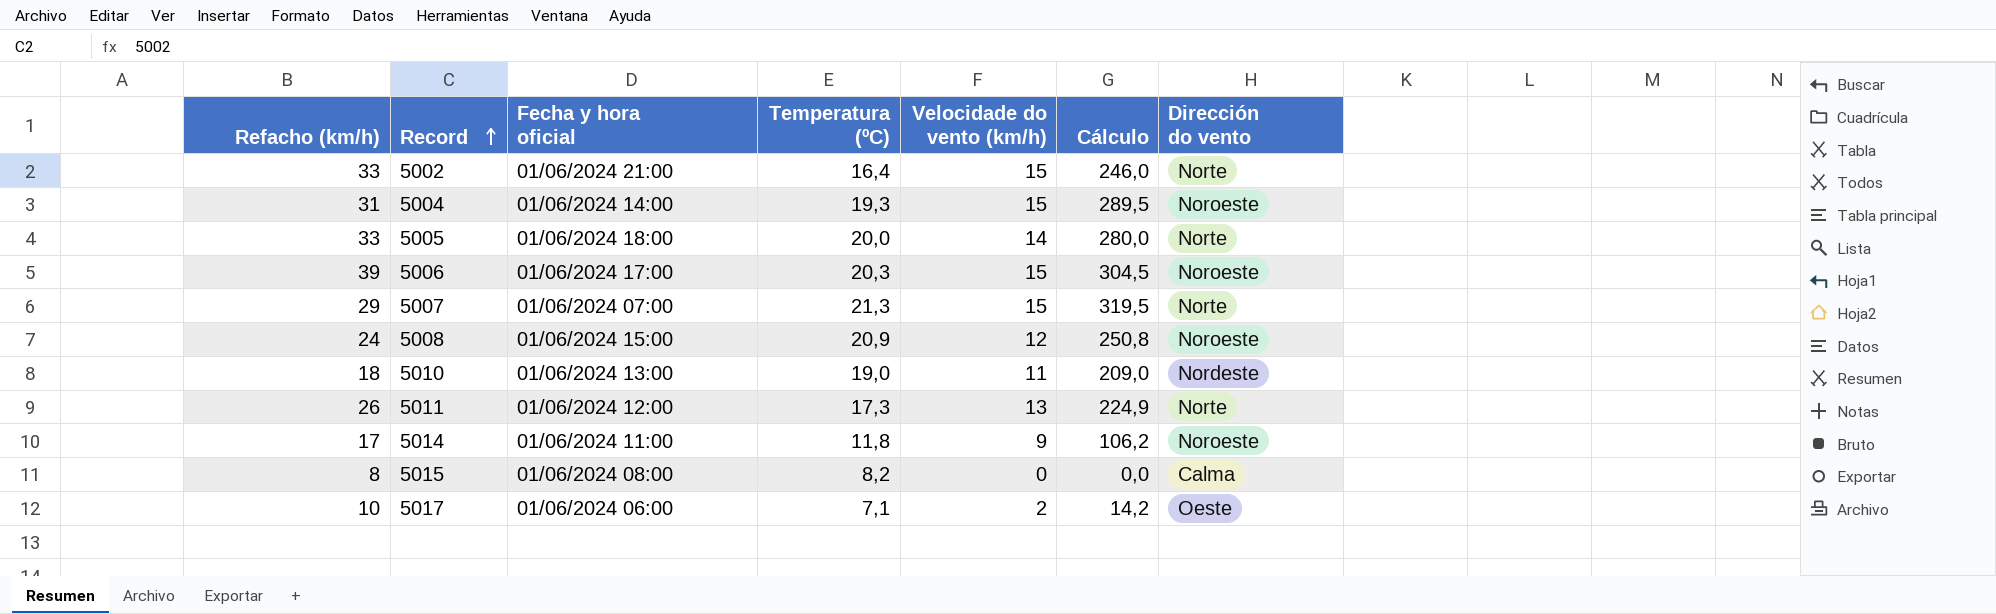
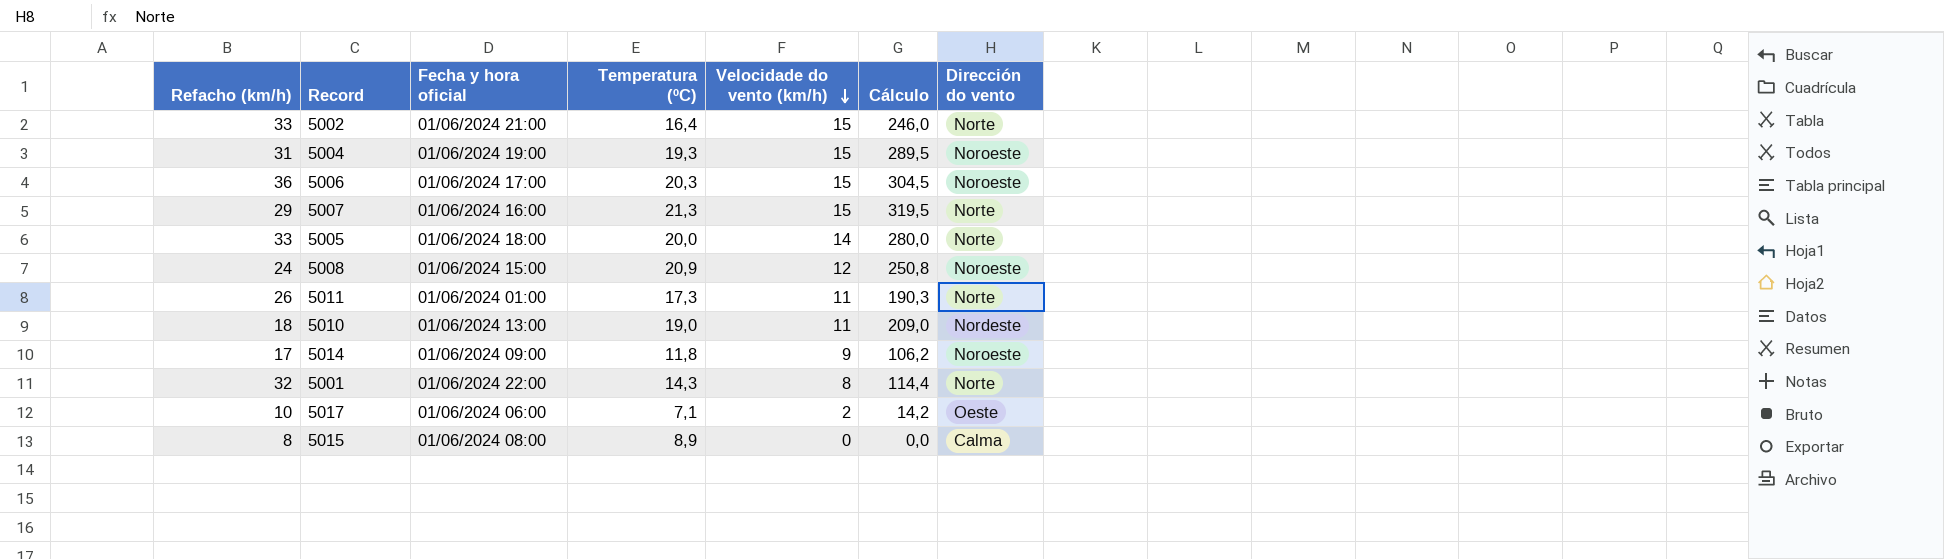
row order: Record ascending -> Velocidade do vento (km/h) descending
5004 | Fecha y hora oficial: 01/06/2024 14:00 -> 01/06/2024 19:00
5006 | Refacho (km/h): 39 -> 36
5007 | Fecha y hora oficial: 01/06/2024 07:00 -> 01/06/2024 16:00
5011 | Fecha y hora oficial: 01/06/2024 12:00 -> 01/06/2024 01:00
5011 | Velocidade do vento (km/h): 13 -> 11
5011 | Cálculo: 224,9 -> 190,3
5014 | Fecha y hora oficial: 01/06/2024 11:00 -> 01/06/2024 09:00
row 5001: none -> 32 | 01/06/2024 22:00 | 14,3 | 8 | 114,4 | Norte
5015 | Temperatura (ºC): 8,2 -> 8,9

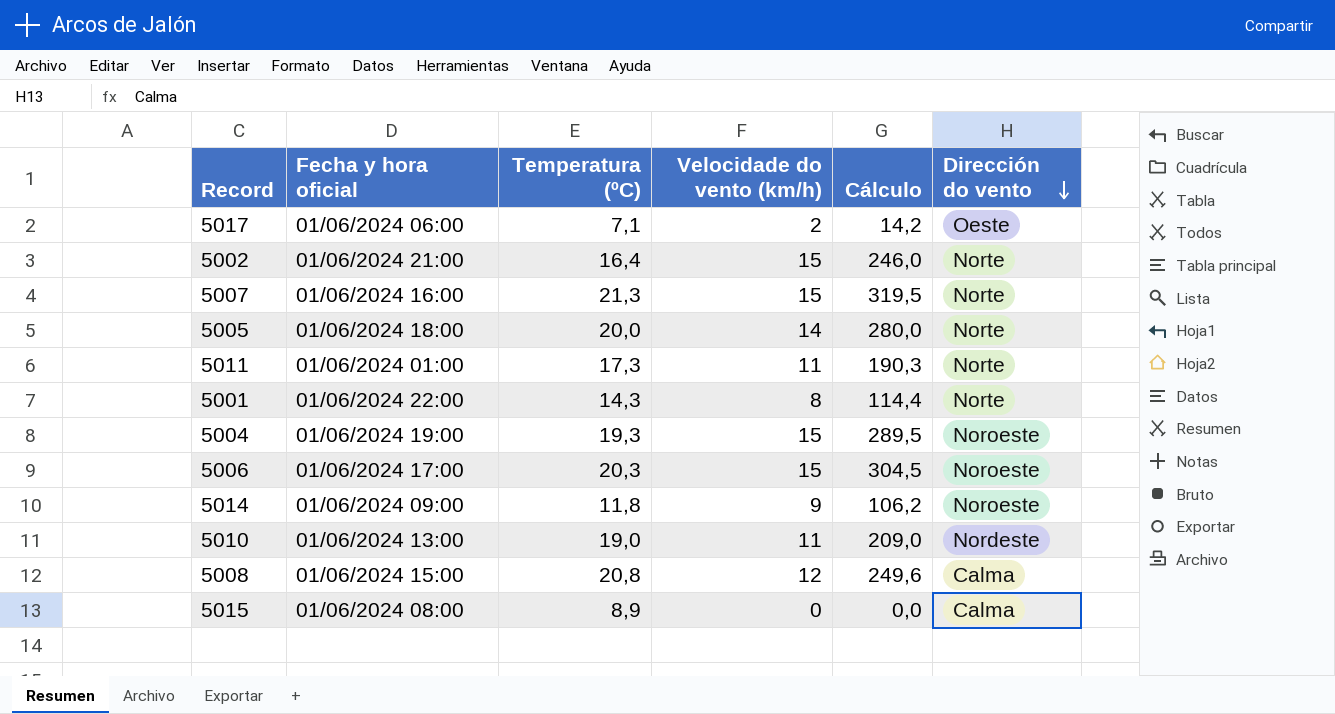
row order: Velocidade do vento (km/h) descending -> Dirección do vento descending
column Refacho (km/h) | position: 1 -> none
5008 | Temperatura (ºC): 20,9 -> 20,8
5008 | Cálculo: 250,8 -> 249,6
5008 | Dirección do vento: Noroeste -> Calma

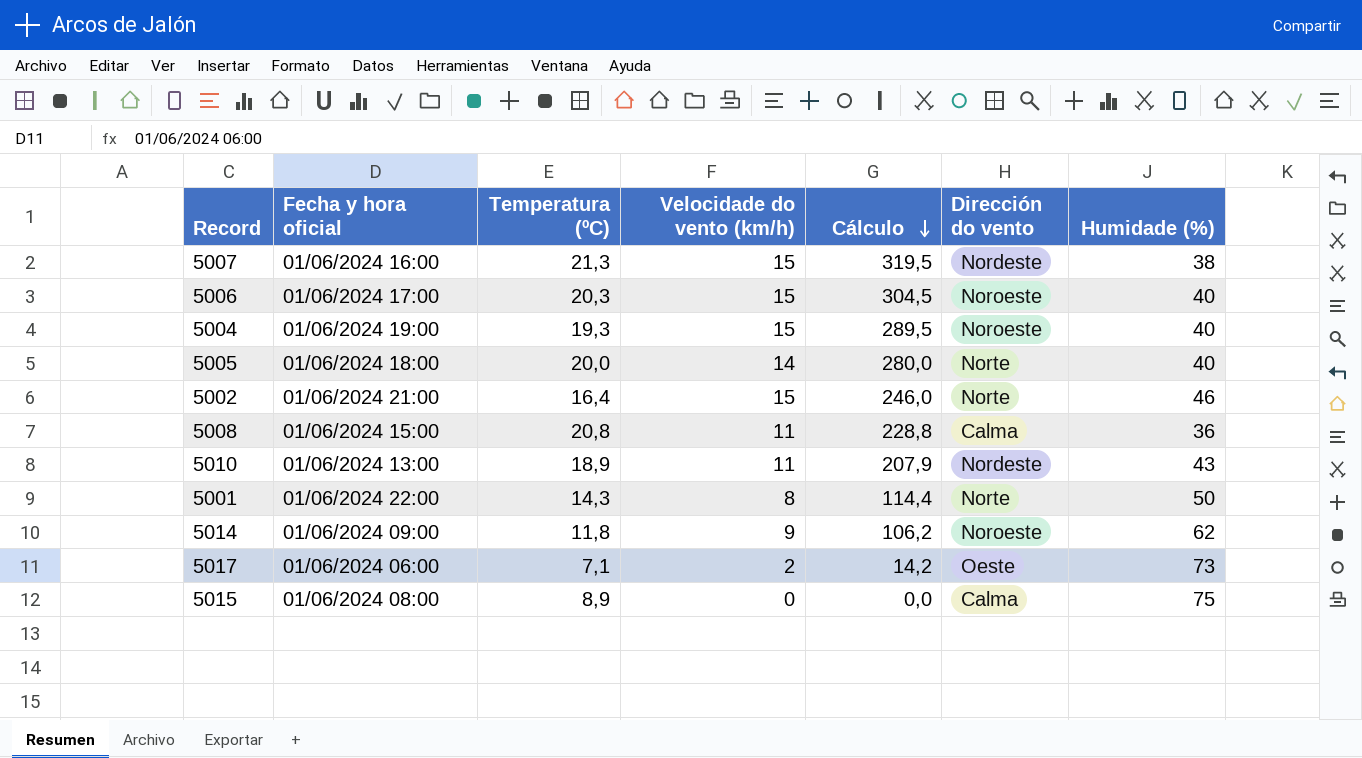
row order: Dirección do vento descending -> Cálculo descending
column Humidade (%) | position: none -> 7
row 5011: 01/06/2024 01:00 | 17,3 | 11 | 190,3 | Norte -> none
5007 | Dirección do vento: Norte -> Nordeste
5008 | Velocidade do vento (km/h): 12 -> 11
5008 | Cálculo: 249,6 -> 228,8
5010 | Temperatura (ºC): 19,0 -> 18,9
5010 | Cálculo: 209,0 -> 207,9

